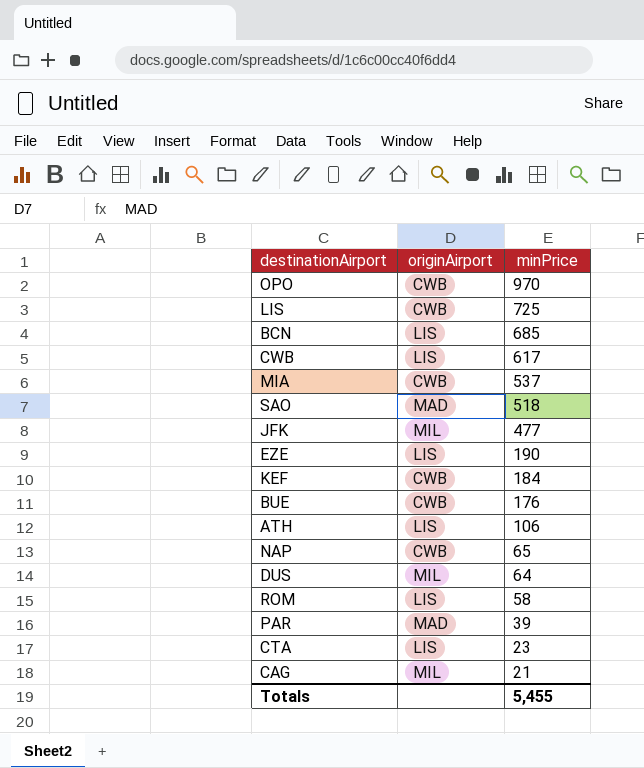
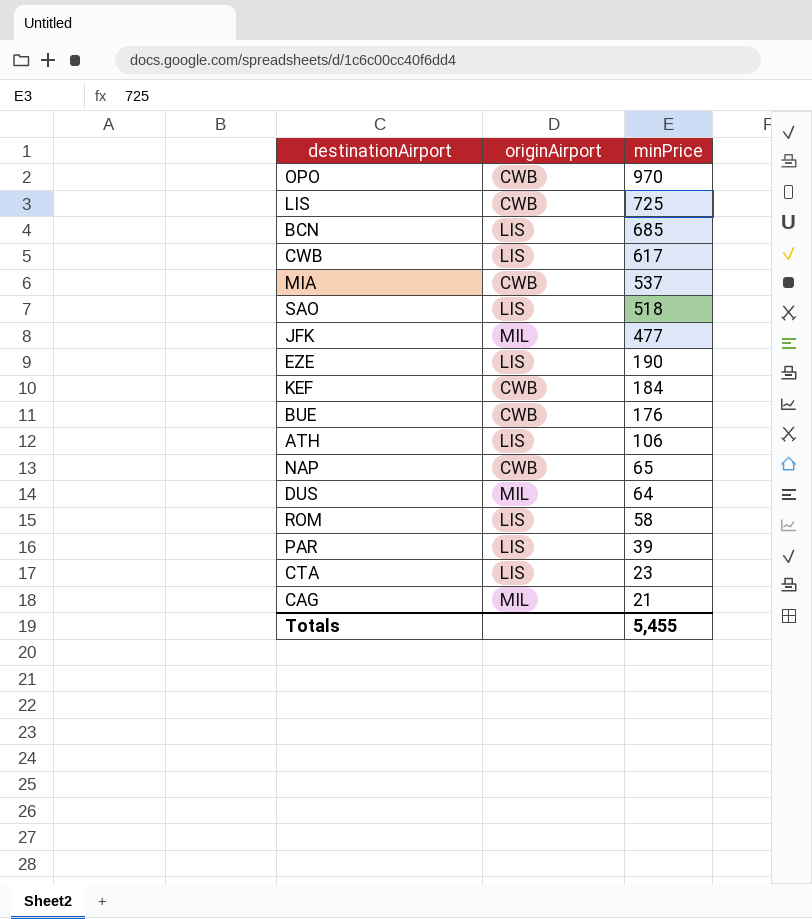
SAO | originAirport: MAD -> LIS
PAR | originAirport: MAD -> LIS

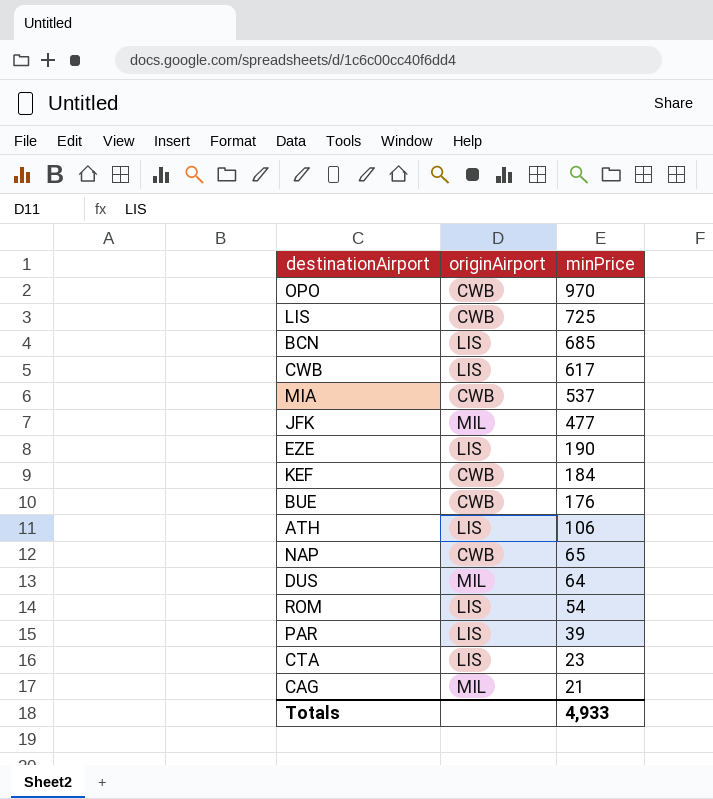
row SAO: LIS | 518 -> none
ROM | minPrice: 58 -> 54
Totals | minPrice: 5,455 -> 4,933

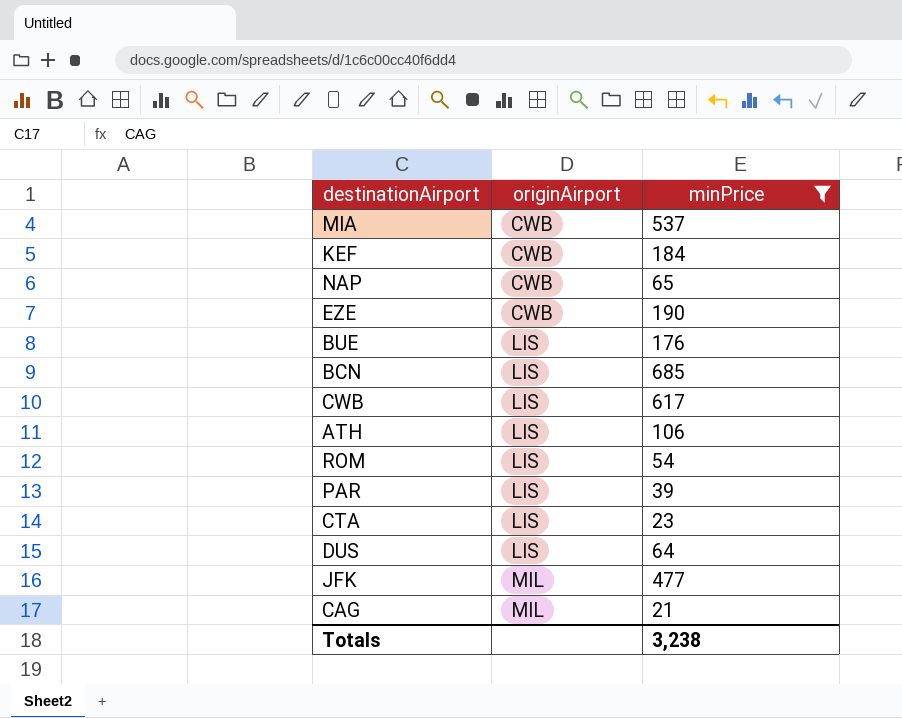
filter: none -> minPrice <= 685
row order: minPrice descending -> originAirport ascending
EZE | originAirport: LIS -> CWB
BUE | originAirport: CWB -> LIS
DUS | originAirport: MIL -> LIS
Totals | minPrice: 4,933 -> 3,238

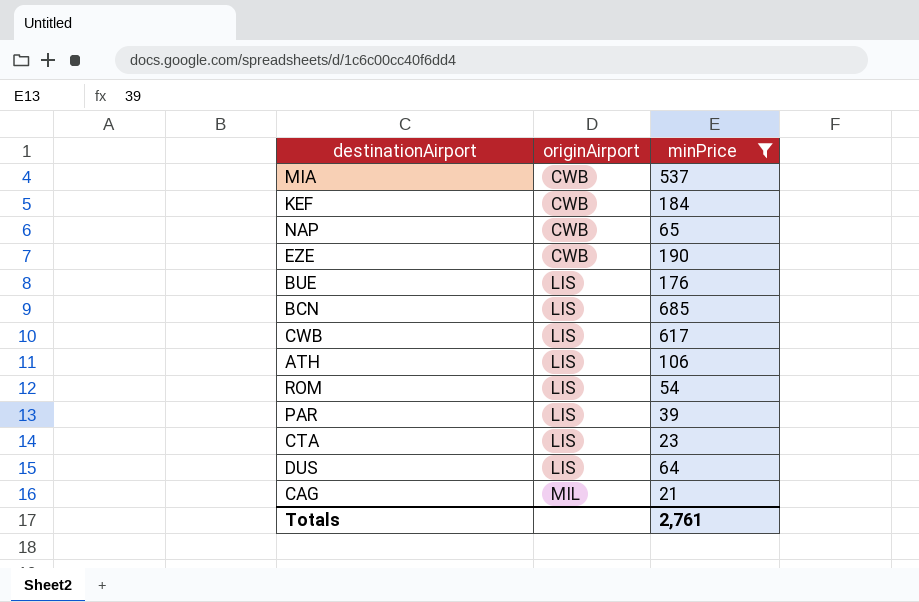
row JFK: MIL | 477 -> none
Totals | minPrice: 3,238 -> 2,761

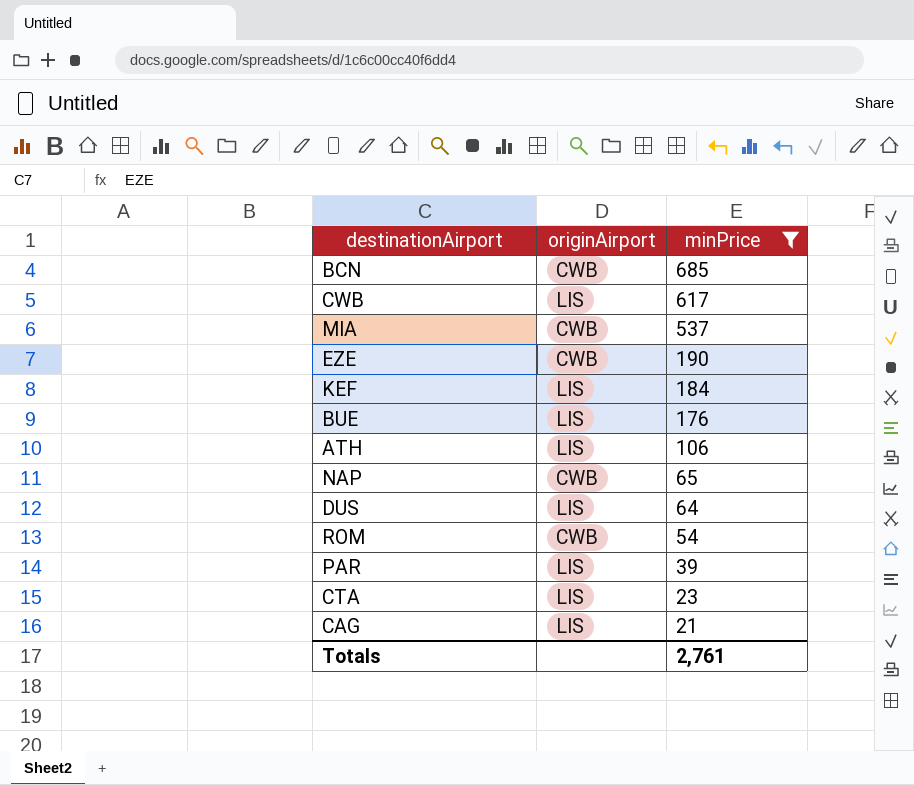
row order: originAirport ascending -> minPrice descending
BCN | originAirport: LIS -> CWB
KEF | originAirport: CWB -> LIS
ROM | originAirport: LIS -> CWB
CAG | originAirport: MIL -> LIS

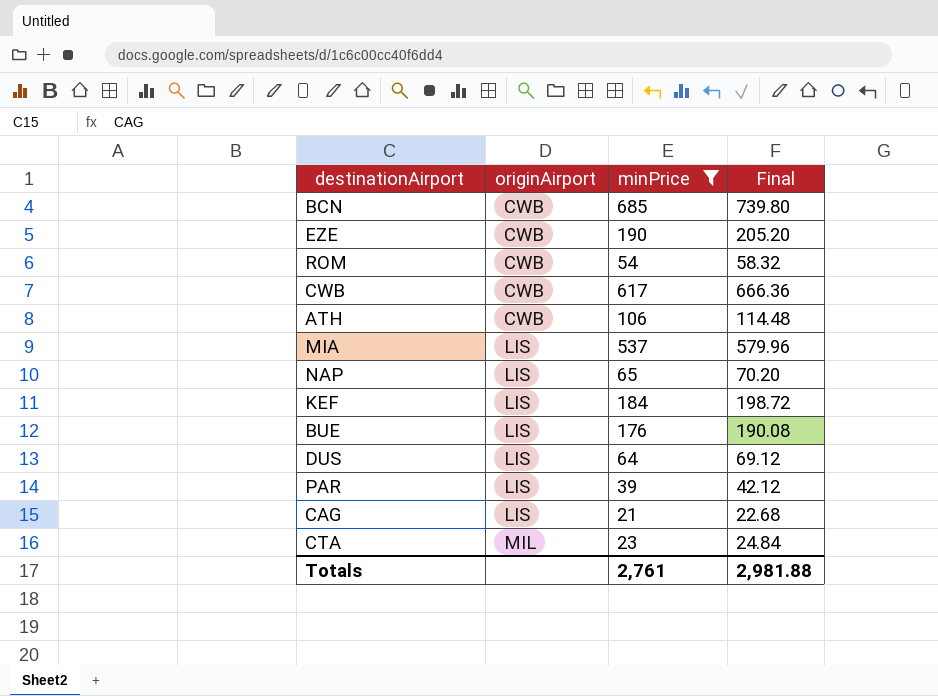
row order: minPrice descending -> originAirport ascending
column Final | formula: none -> [minPrice] * 1.08
CWB | originAirport: LIS -> CWB
ATH | originAirport: LIS -> CWB
MIA | originAirport: CWB -> LIS
NAP | originAirport: CWB -> LIS
CTA | originAirport: LIS -> MIL

